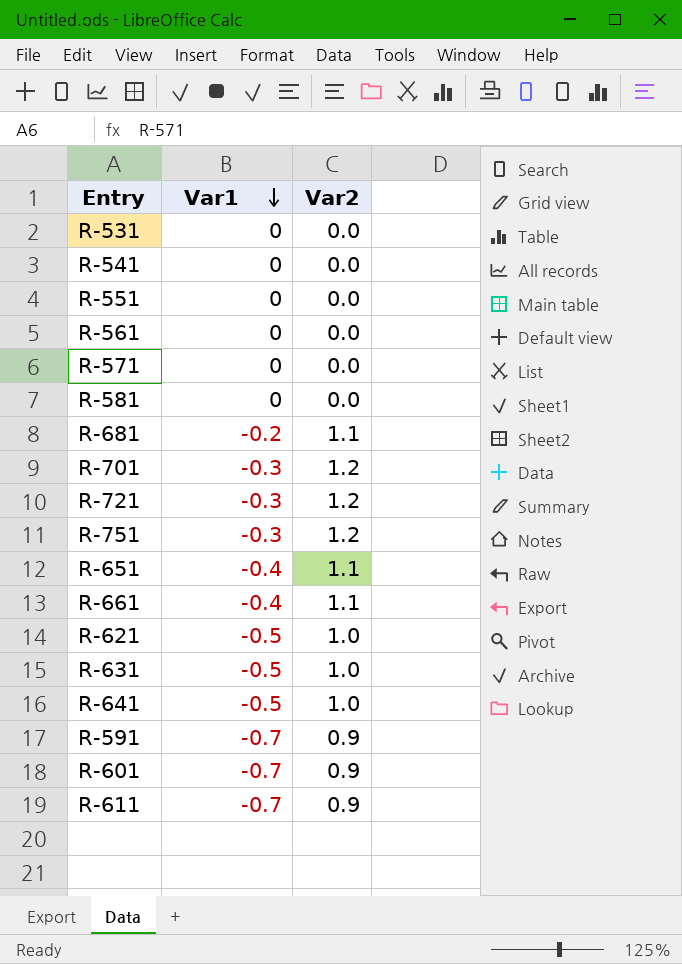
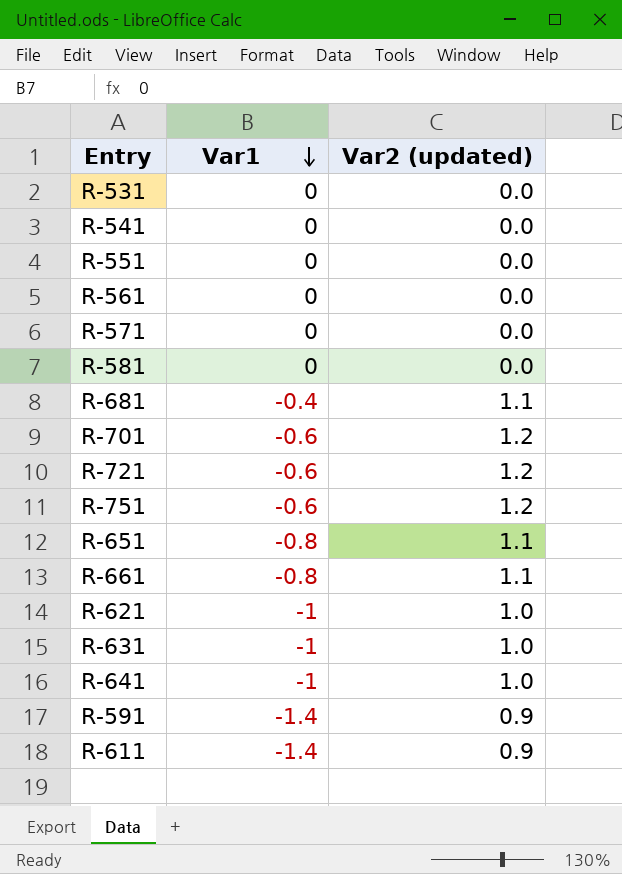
column name: Var2 -> Var2 (updated)
row R-601: -0.7 | 0.9 -> none
R-681 | Var1: -0.2 -> -0.4
R-701 | Var1: -0.3 -> -0.6
R-721 | Var1: -0.3 -> -0.6
R-751 | Var1: -0.3 -> -0.6
R-651 | Var1: -0.4 -> -0.8
R-661 | Var1: -0.4 -> -0.8
R-621 | Var1: -0.5 -> -1
R-631 | Var1: -0.5 -> -1
R-641 | Var1: -0.5 -> -1
R-591 | Var1: -0.7 -> -1.4
R-611 | Var1: -0.7 -> -1.4

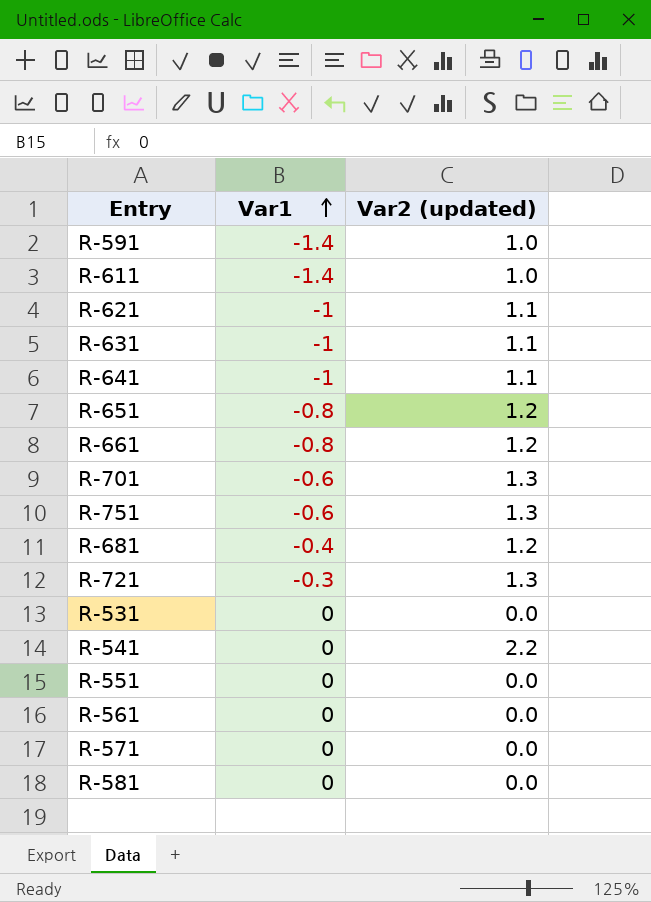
row order: Var1 descending -> Var1 ascending
R-591 | Var2 (updated): 0.9 -> 1.0
R-611 | Var2 (updated): 0.9 -> 1.0
R-621 | Var2 (updated): 1.0 -> 1.1
R-631 | Var2 (updated): 1.0 -> 1.1
R-641 | Var2 (updated): 1.0 -> 1.1
R-651 | Var2 (updated): 1.1 -> 1.2
R-661 | Var2 (updated): 1.1 -> 1.2
R-701 | Var2 (updated): 1.2 -> 1.3
R-751 | Var2 (updated): 1.2 -> 1.3
R-681 | Var2 (updated): 1.1 -> 1.2
R-721 | Var1: -0.6 -> -0.3
R-721 | Var2 (updated): 1.2 -> 1.3
R-541 | Var2 (updated): 0.0 -> 2.2

